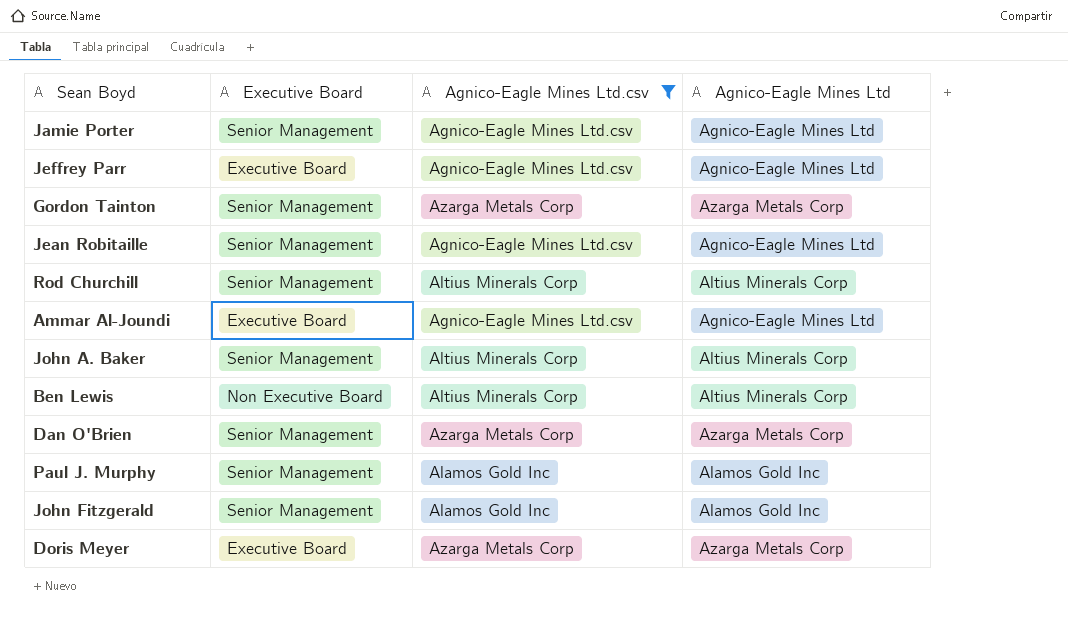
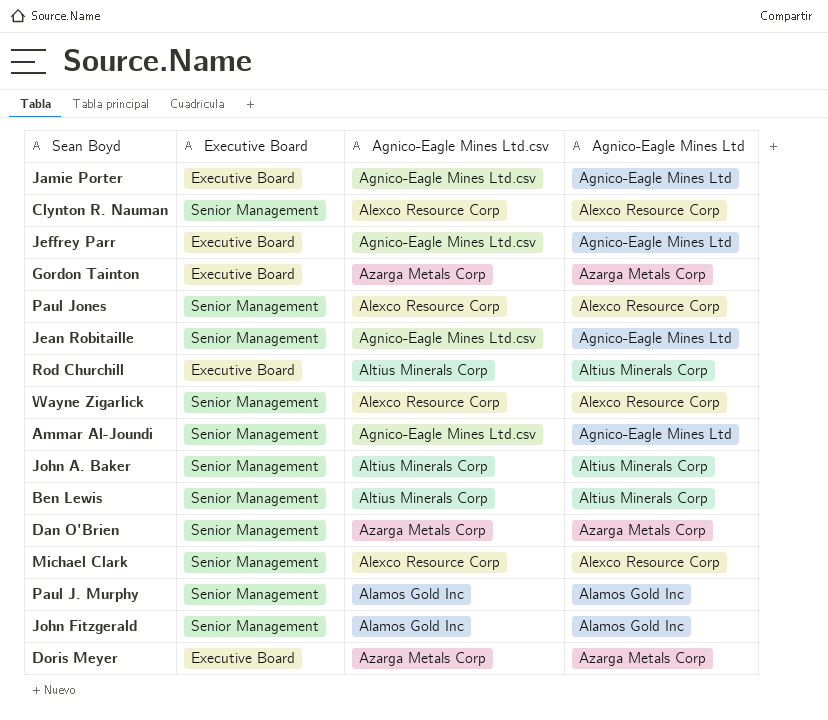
filter: Agnico-Eagle Mines Ltd.csv != Alexco Resource Corp -> none
Jamie Porter | Executive Board: Senior Management -> Executive Board
Gordon Tainton | Executive Board: Senior Management -> Executive Board
Rod Churchill | Executive Board: Senior Management -> Executive Board
Ammar Al-Joundi | Executive Board: Executive Board -> Senior Management
Ben Lewis | Executive Board: Non Executive Board -> Senior Management

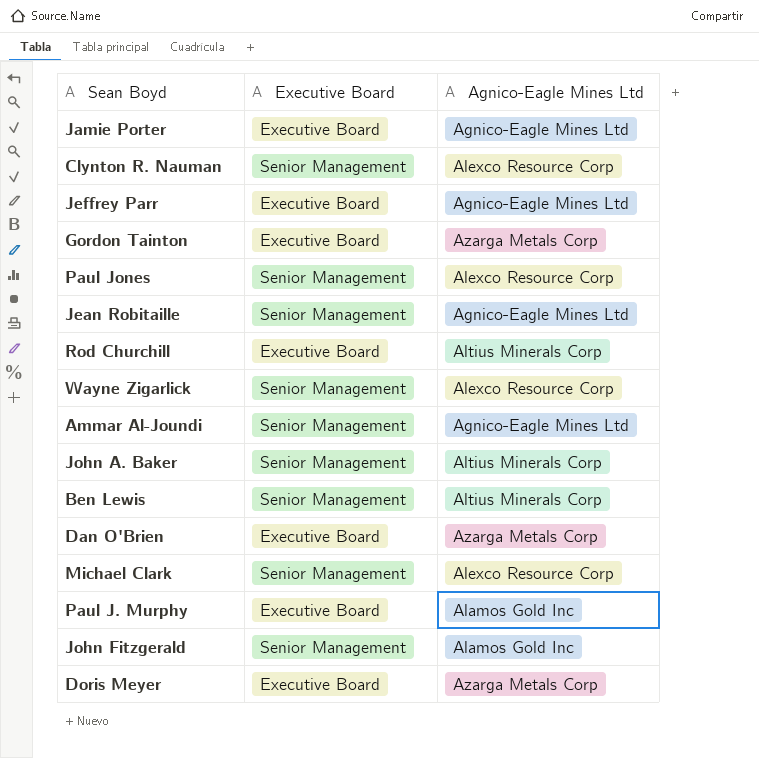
column Agnico-Eagle Mines Ltd.csv | position: 3 -> none
Dan O'Brien | Executive Board: Senior Management -> Executive Board
Paul J. Murphy | Executive Board: Senior Management -> Executive Board

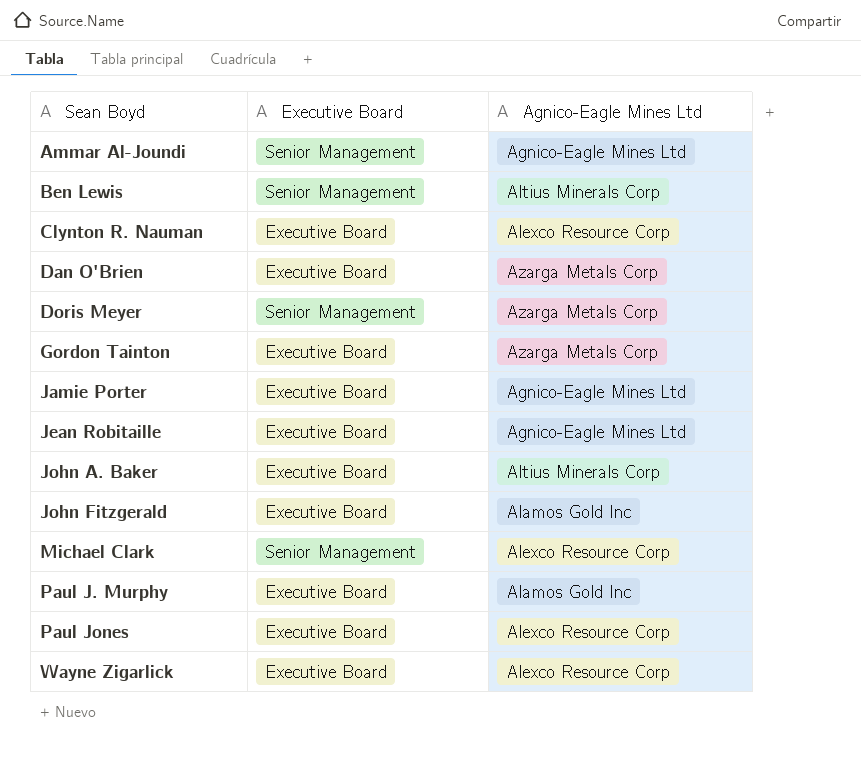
row order: none -> Sean Boyd ascending
row Jeffrey Parr: Executive Board | Agnico-Eagle Mines Ltd -> none
row Rod Churchill: Executive Board | Altius Minerals Corp -> none
Clynton R. Nauman | Executive Board: Senior Management -> Executive Board
Doris Meyer | Executive Board: Executive Board -> Senior Management
Jean Robitaille | Executive Board: Senior Management -> Executive Board
John A. Baker | Executive Board: Senior Management -> Executive Board
John Fitzgerald | Executive Board: Senior Management -> Executive Board
Paul Jones | Executive Board: Senior Management -> Executive Board
Wayne Zigarlick | Executive Board: Senior Management -> Executive Board

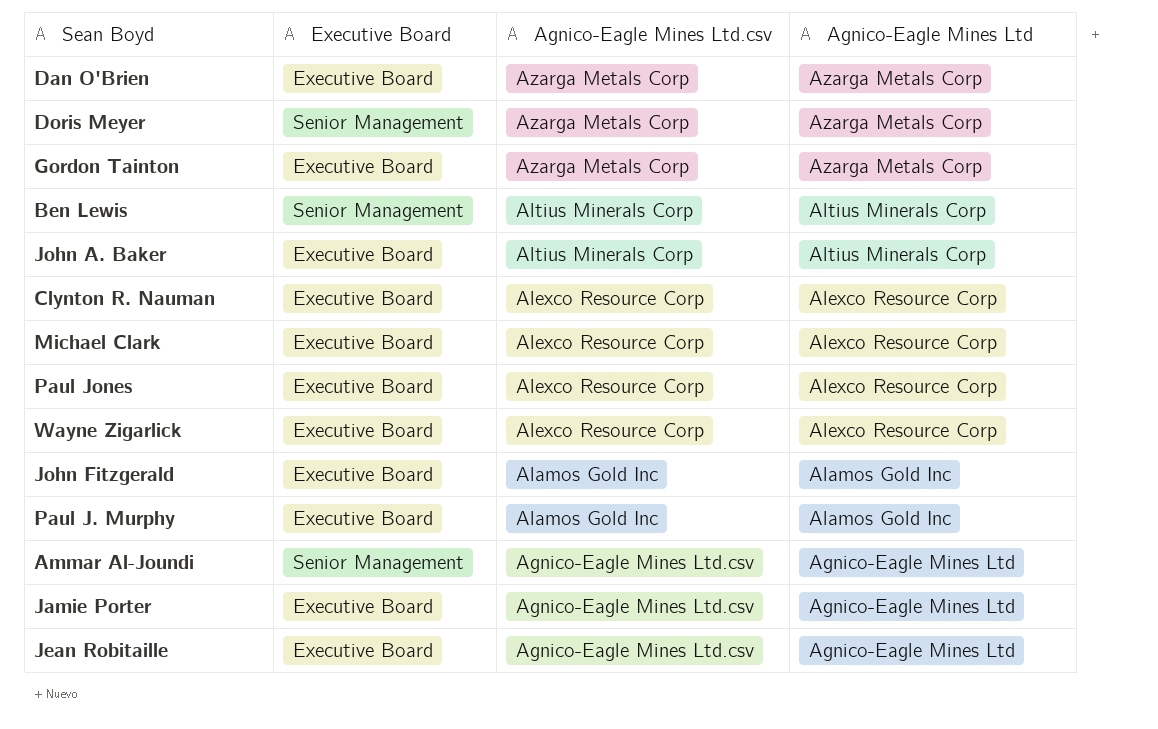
row order: Sean Boyd ascending -> Agnico-Eagle Mines Ltd.csv descending
column Agnico-Eagle Mines Ltd.csv | position: none -> 3
Michael Clark | Executive Board: Senior Management -> Executive Board

